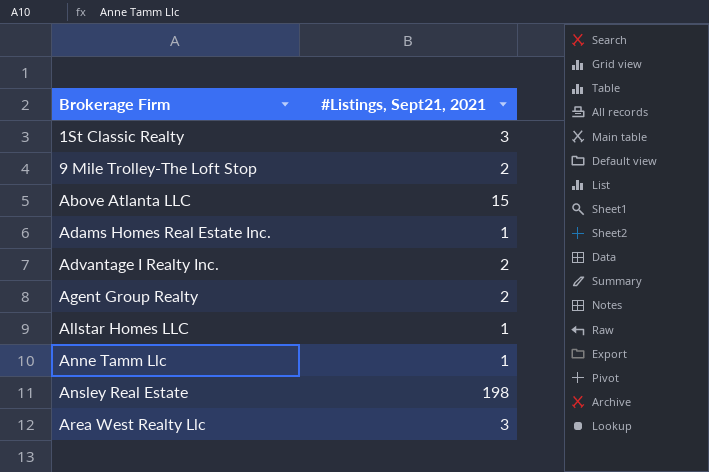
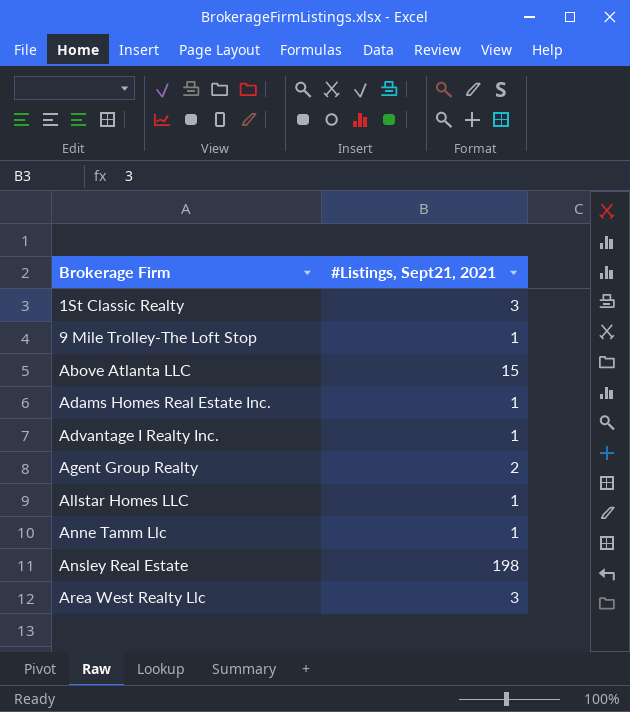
9 Mile Trolley-The Loft Stop | #Listings, Sept21, 2021: 2 -> 1
Advantage I Realty Inc. | #Listings, Sept21, 2021: 2 -> 1

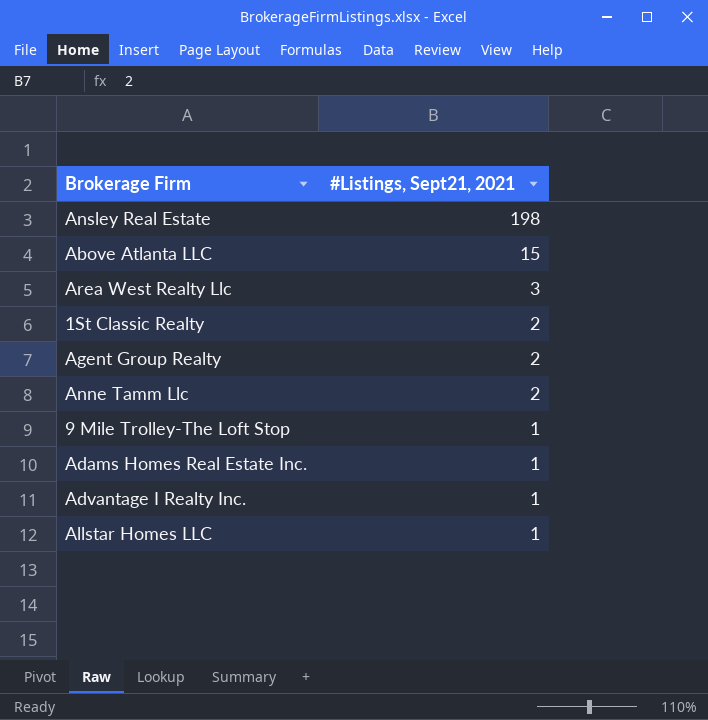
row order: Brokerage Firm ascending -> #Listings, Sept21, 2021 descending
1St Classic Realty | #Listings, Sept21, 2021: 3 -> 2
Anne Tamm Llc | #Listings, Sept21, 2021: 1 -> 2

